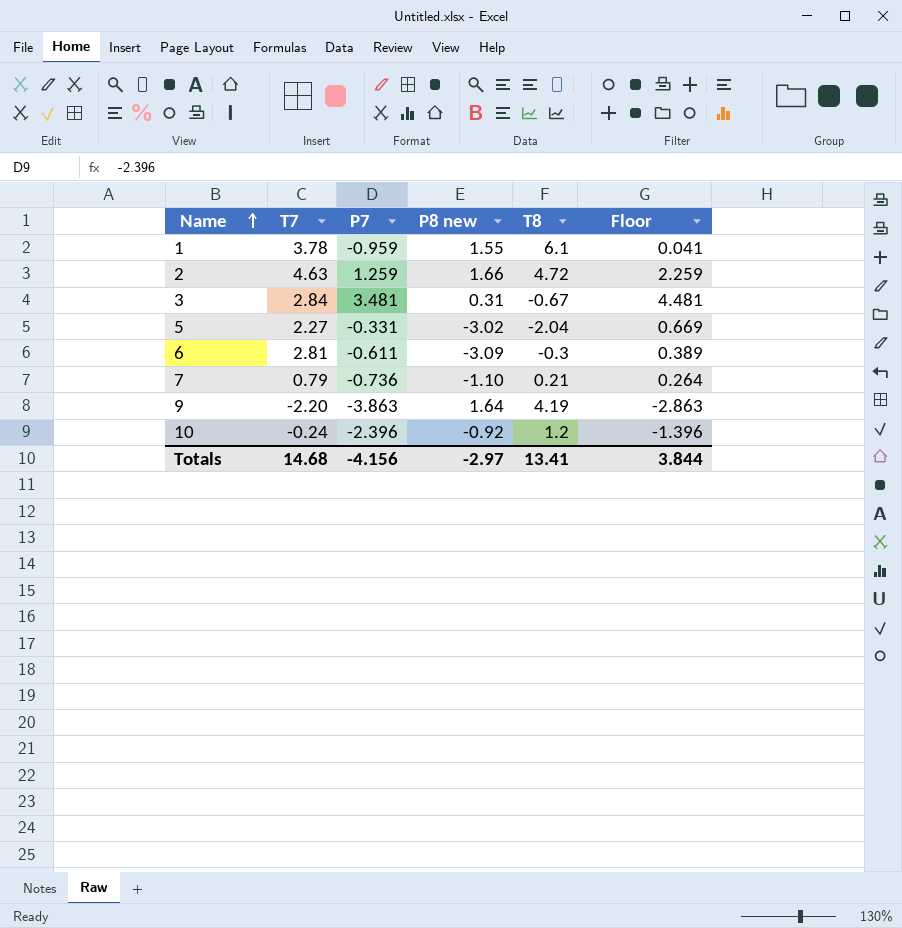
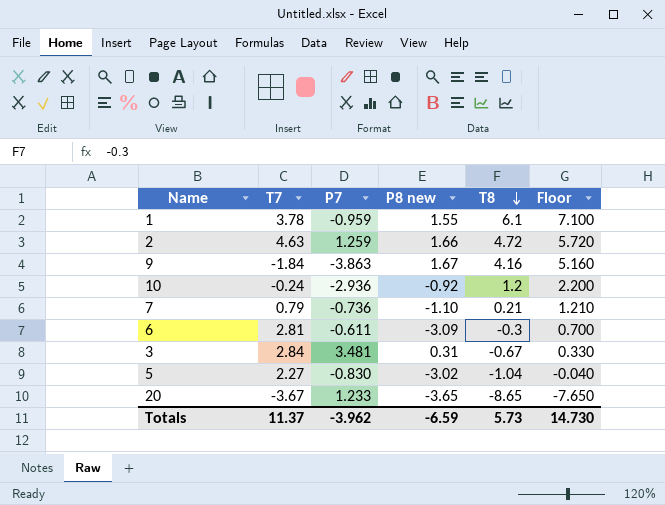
row order: Name ascending -> T8 descending
column Floor | formula: [P7] + 1 -> [T8] + 1
9 | T7: -2.20 -> -1.84
9 | P8 new: 1.64 -> 1.67
9 | T8: 4.19 -> 4.16
10 | P7: -2.396 -> -2.936
5 | P7: -0.331 -> -0.830
5 | T8: -2.04 -> -1.04
row 20: none -> -3.67 | 1.233 | -3.65 | -8.65 | -7.650
Totals | T7: 14.68 -> 11.37
Totals | P7: -4.156 -> -3.962
Totals | P8 new: -2.97 -> -6.59
Totals | T8: 13.41 -> 5.73
Totals | Floor: 3.844 -> 14.730

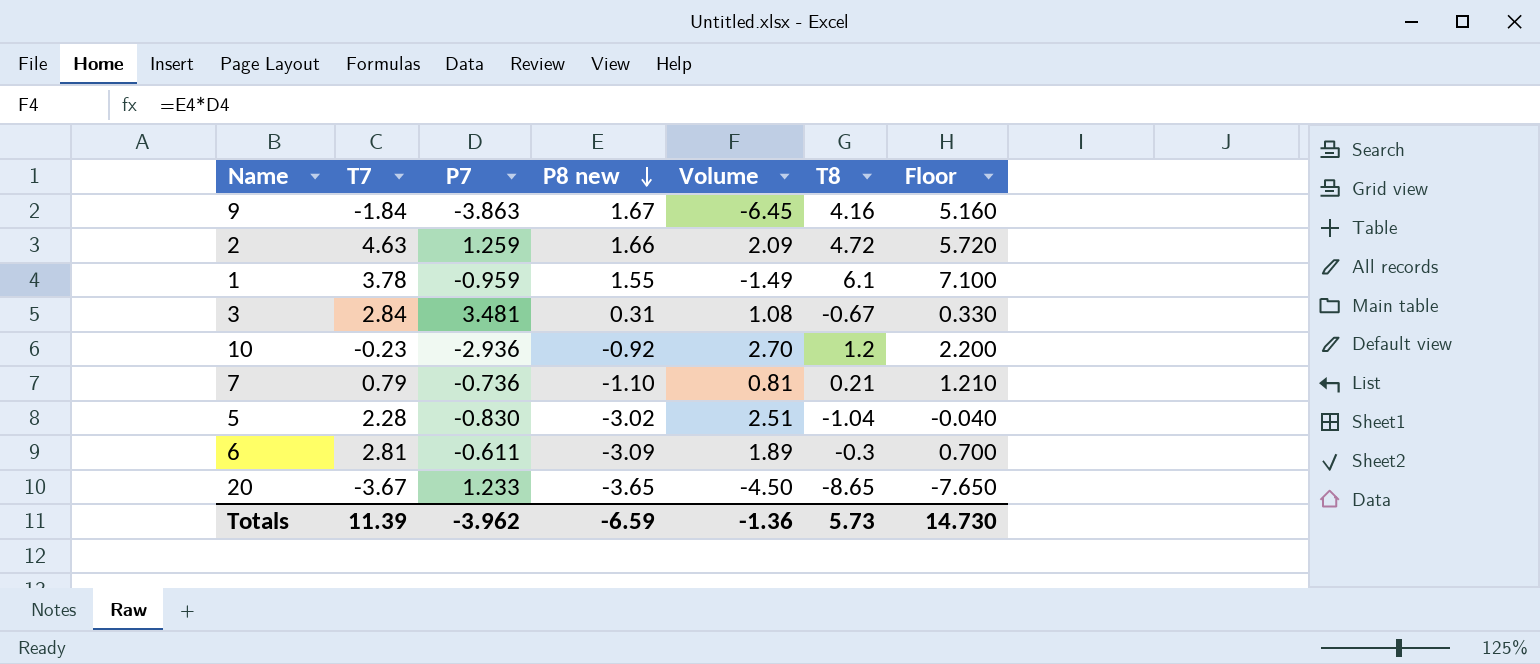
row order: T8 descending -> P8 new descending
column Volume | formula: none -> [P7] * [P8 new]
10 | T7: -0.24 -> -0.23
5 | T7: 2.27 -> 2.28
Totals | T7: 11.37 -> 11.39

